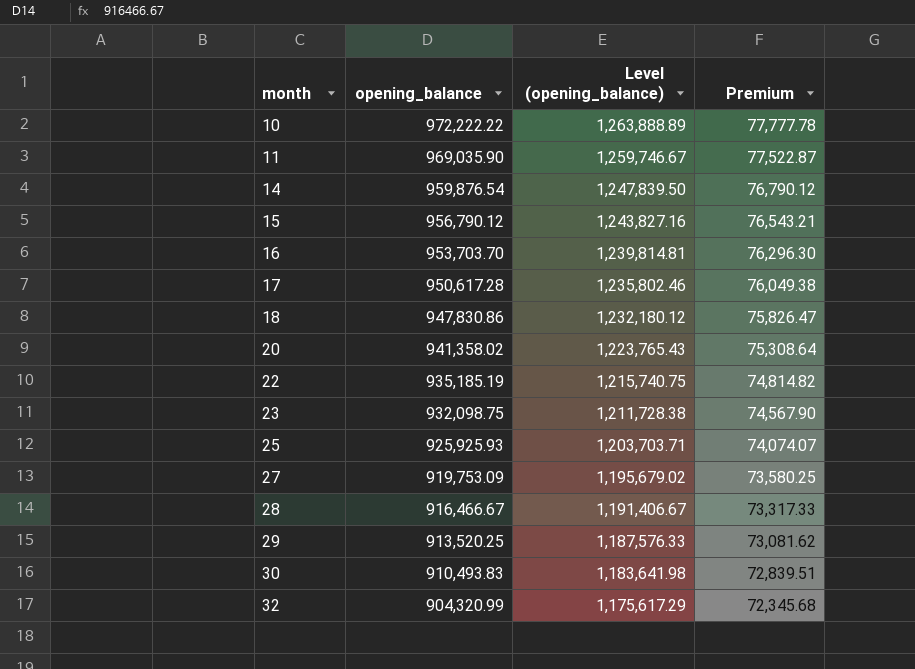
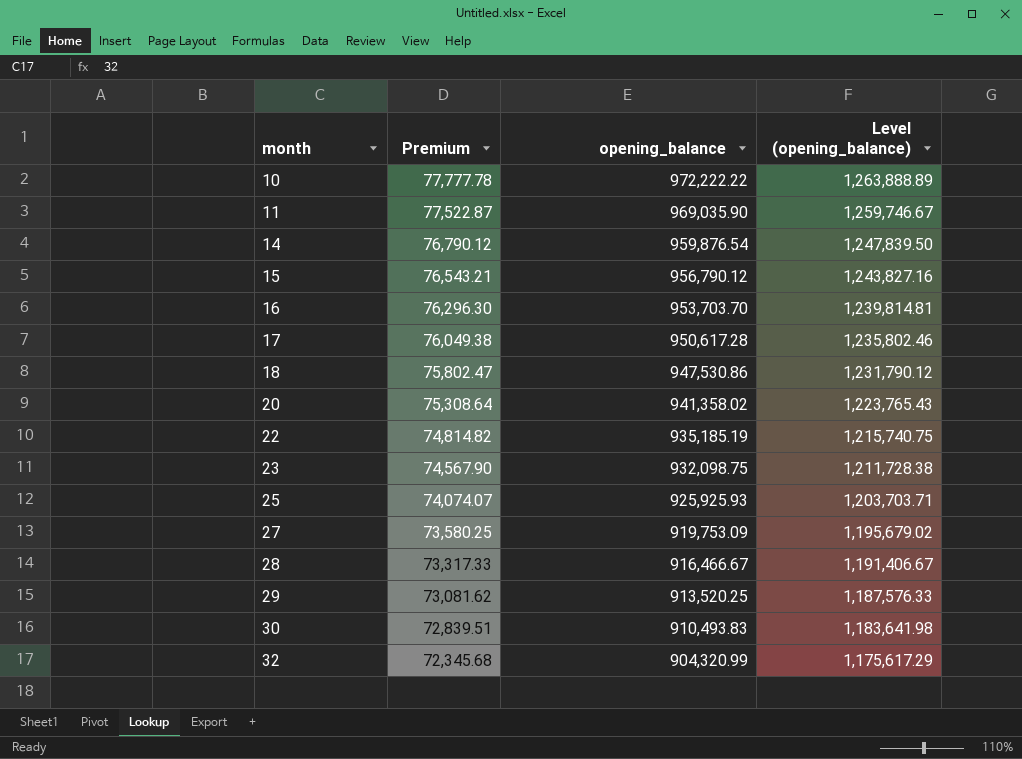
column Premium | position: 4 -> 2
18 | Premium: 75,826.47 -> 75,802.47
18 | opening_balance: 947,830.86 -> 947,530.86
18 | Level (opening_balance): 1,232,180.12 -> 1,231,790.12

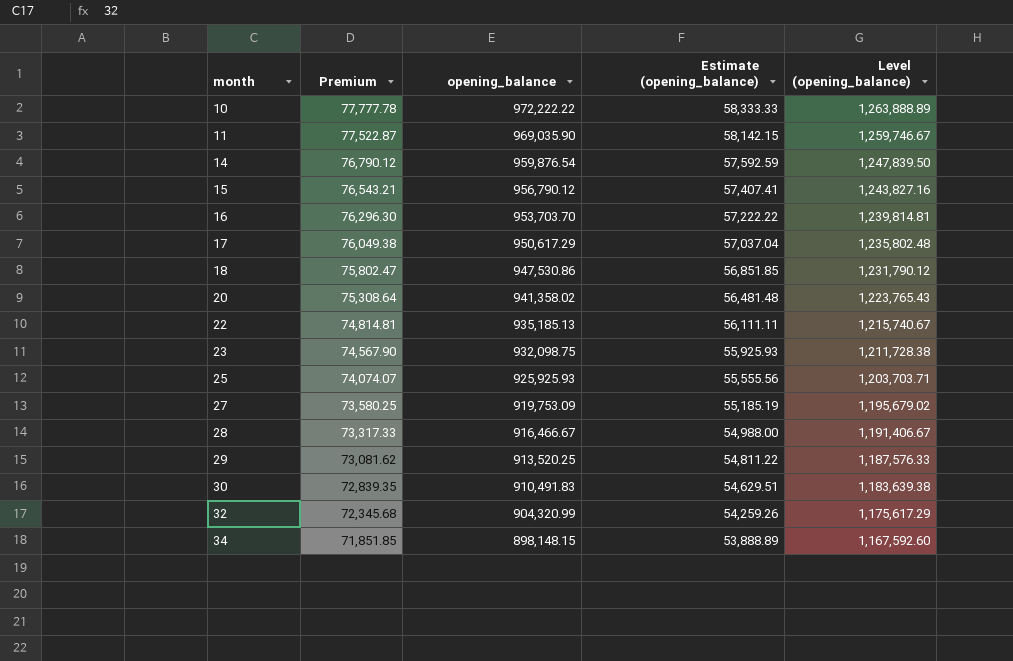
column Estimate (opening_balance) | formula: none -> [opening_balance] * 0.06
17 | opening_balance: 950,617.28 -> 950,617.29
17 | Level (opening_balance): 1,235,802.46 -> 1,235,802.48
22 | Premium: 74,814.82 -> 74,814.81
22 | opening_balance: 935,185.19 -> 935,185.13
22 | Level (opening_balance): 1,215,740.75 -> 1,215,740.67
30 | Premium: 72,839.51 -> 72,839.35
30 | opening_balance: 910,493.83 -> 910,491.83
30 | Level (opening_balance): 1,183,641.98 -> 1,183,639.38
row 34: none -> 71,851.85 | 898,148.15 | 53,888.89 | 1,167,592.60

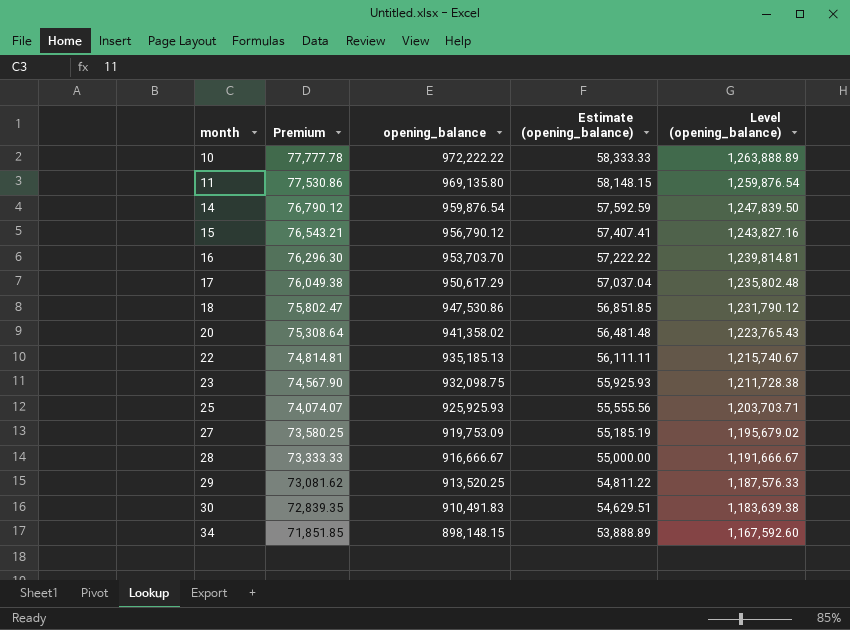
row 32: 72,345.68 | 904,320.99 | 54,259.26 | 1,175,617.29 -> none
11 | Premium: 77,522.87 -> 77,530.86
11 | opening_balance: 969,035.90 -> 969,135.80
11 | Estimate (opening_balance): 58,142.15 -> 58,148.15
11 | Level (opening_balance): 1,259,746.67 -> 1,259,876.54
28 | Premium: 73,317.33 -> 73,333.33
28 | opening_balance: 916,466.67 -> 916,666.67
28 | Estimate (opening_balance): 54,988.00 -> 55,000.00
28 | Level (opening_balance): 1,191,406.67 -> 1,191,666.67

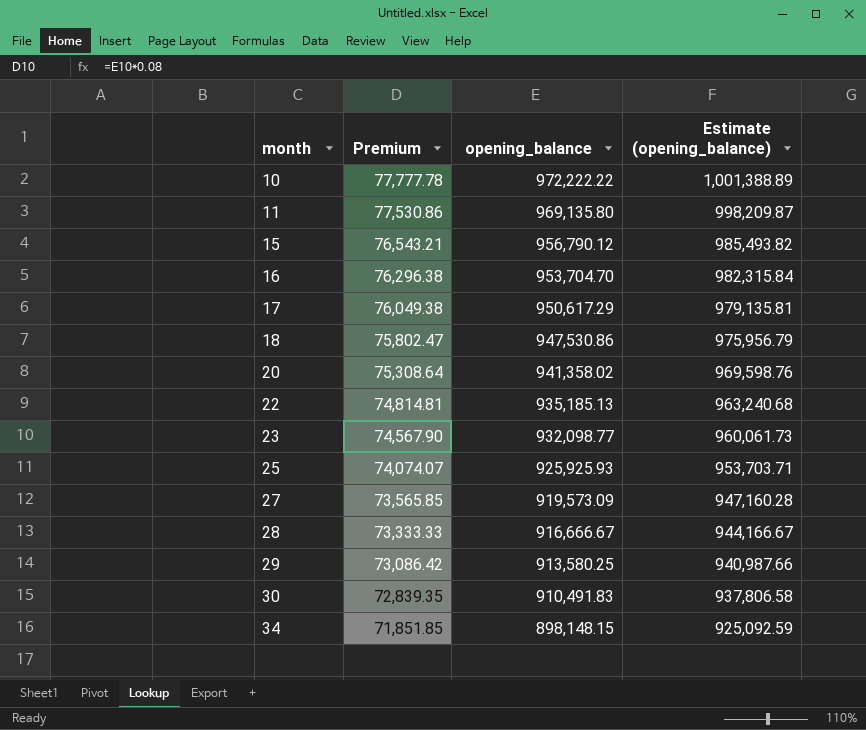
column Level (opening_balance) | formula: [opening_balance] * 1.3 -> none
column Estimate (opening_balance) | formula: [opening_balance] * 0.06 -> [opening_balance] * 1.03
row 14: 76,790.12 | 959,876.54 | 57,592.59 | 1,247,839.50 -> none
16 | Premium: 76,296.30 -> 76,296.38
16 | opening_balance: 953,703.70 -> 953,704.70
23 | opening_balance: 932,098.75 -> 932,098.77
27 | Premium: 73,580.25 -> 73,565.85
27 | opening_balance: 919,753.09 -> 919,573.09
29 | Premium: 73,081.62 -> 73,086.42
29 | opening_balance: 913,520.25 -> 913,580.25

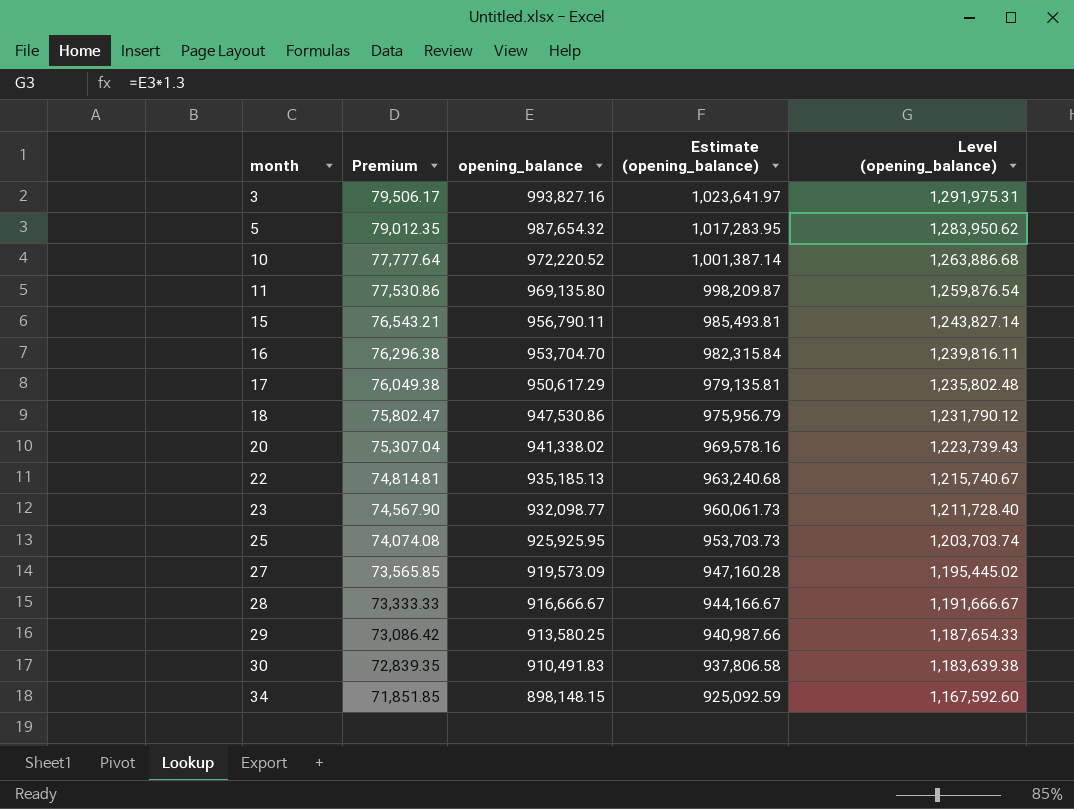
column Level (opening_balance) | formula: none -> [opening_balance] * 1.3
row 3: none -> 79,506.17 | 993,827.16 | 1,023,641.97 | 1,291,975.31
row 5: none -> 79,012.35 | 987,654.32 | 1,017,283.95 | 1,283,950.62
10 | Premium: 77,777.78 -> 77,777.64
10 | opening_balance: 972,222.22 -> 972,220.52
10 | Estimate (opening_balance): 1,001,388.89 -> 1,001,387.14
15 | opening_balance: 956,790.12 -> 956,790.11
15 | Estimate (opening_balance): 985,493.82 -> 985,493.81
20 | Premium: 75,308.64 -> 75,307.04
20 | opening_balance: 941,358.02 -> 941,338.02
20 | Estimate (opening_balance): 969,598.76 -> 969,578.16
25 | Premium: 74,074.07 -> 74,074.08
25 | opening_balance: 925,925.93 -> 925,925.95
25 | Estimate (opening_balance): 953,703.71 -> 953,703.73

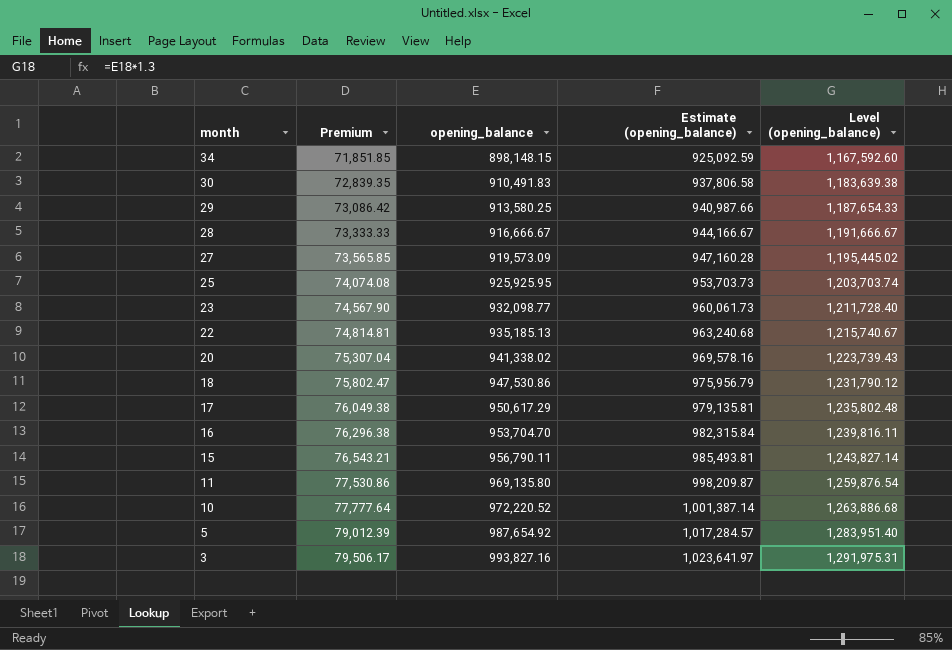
row order: month ascending -> month descending
5 | Premium: 79,012.35 -> 79,012.39
5 | opening_balance: 987,654.32 -> 987,654.92
5 | Estimate (opening_balance): 1,017,283.95 -> 1,017,284.57
5 | Level (opening_balance): 1,283,950.62 -> 1,283,951.40

